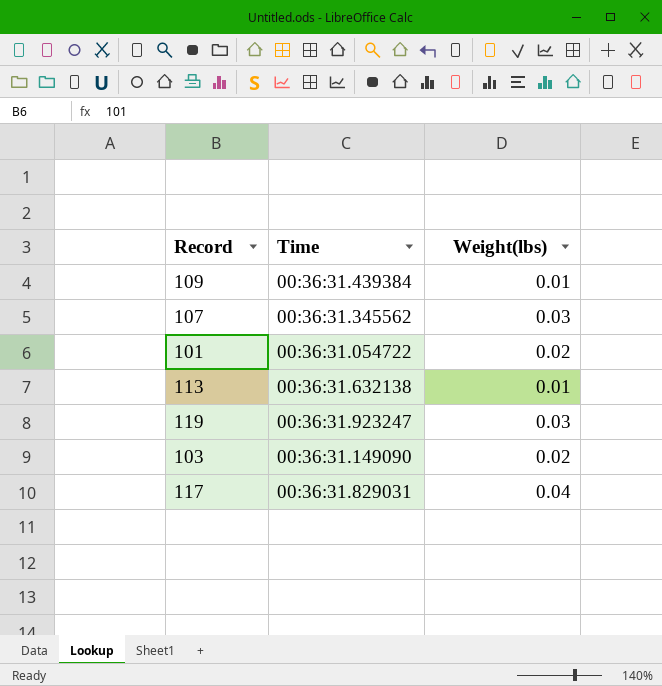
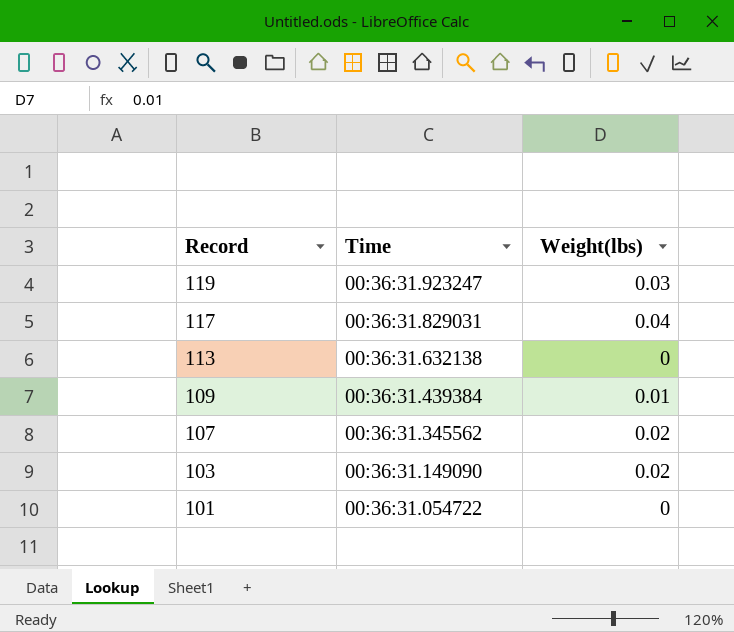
row order: none -> Record descending
113 | Weight(lbs): 0.01 -> 0
107 | Weight(lbs): 0.03 -> 0.02
101 | Weight(lbs): 0.02 -> 0

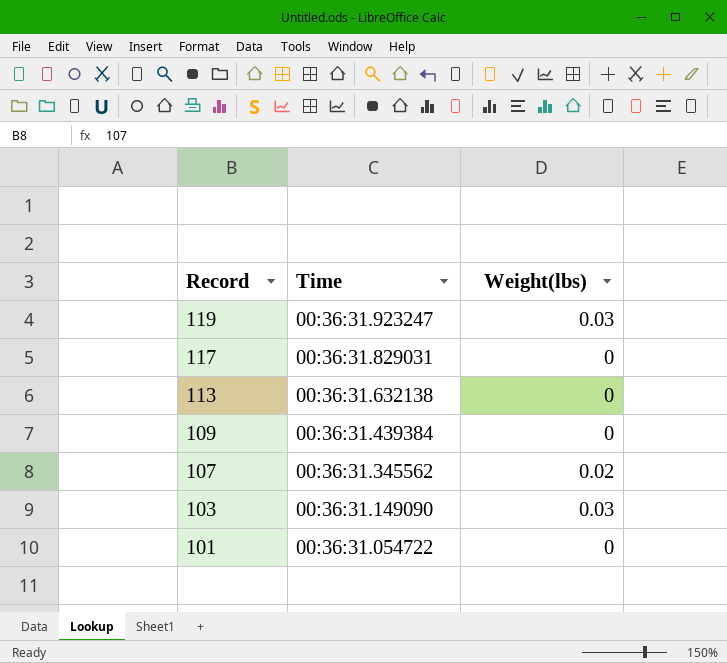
117 | Weight(lbs): 0.04 -> 0
109 | Weight(lbs): 0.01 -> 0
103 | Weight(lbs): 0.02 -> 0.03

